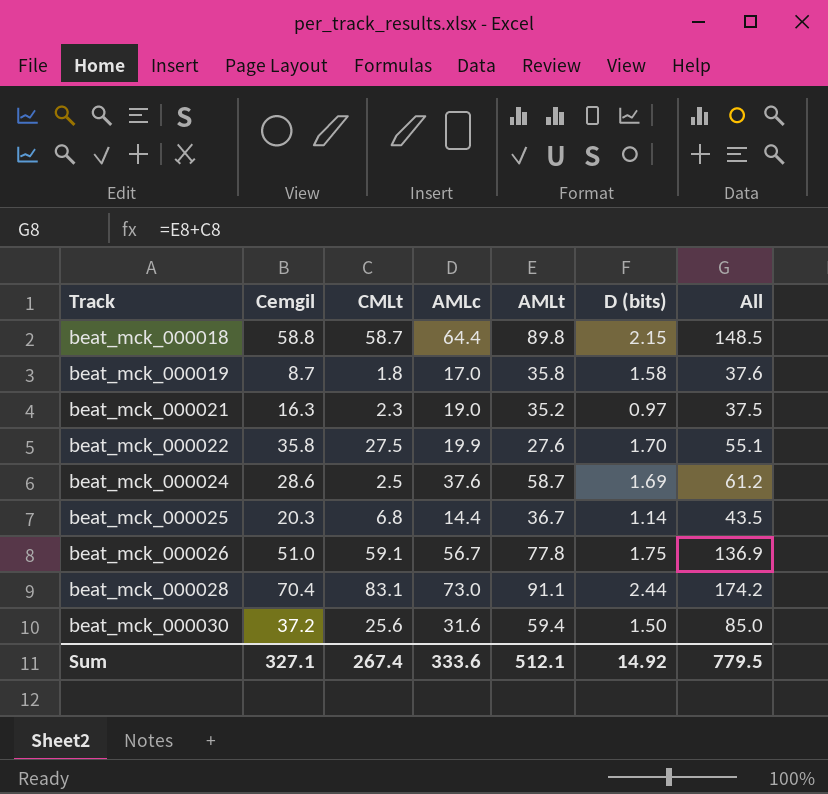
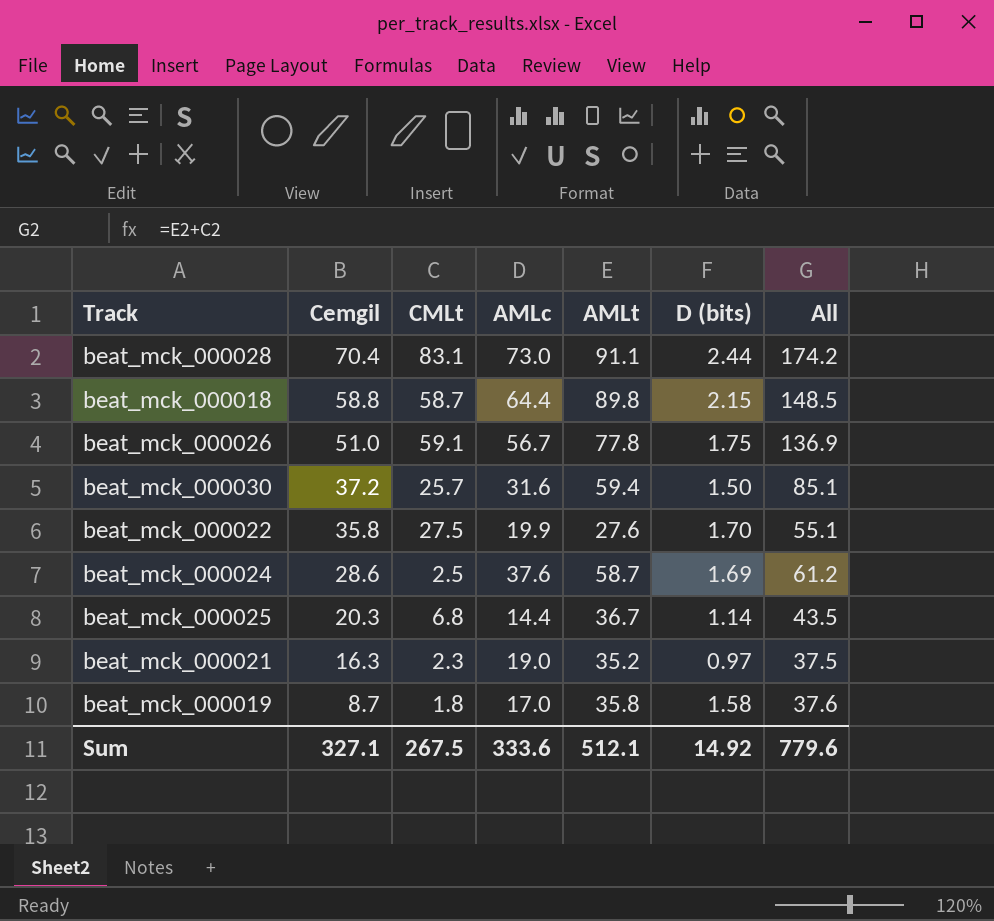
row order: Track ascending -> Cemgil descending
beat_mck_000030 | CMLt: 25.6 -> 25.7
beat_mck_000030 | All: 85.0 -> 85.1
Sum | CMLt: 267.4 -> 267.5
Sum | All: 779.5 -> 779.6

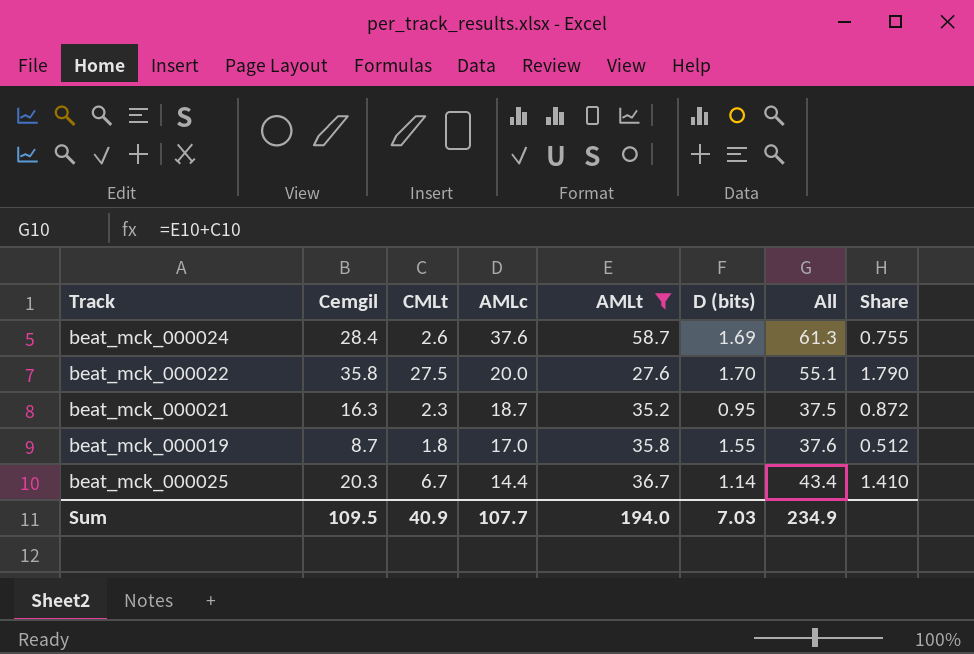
filter: none -> AMLt <= 58.7
row order: Cemgil descending -> AMLc descending
column Share | formula: none -> [Cemgil] / [AMLc]
beat_mck_000024 | Cemgil: 28.6 -> 28.4
beat_mck_000024 | CMLt: 2.5 -> 2.6
beat_mck_000024 | All: 61.2 -> 61.3
beat_mck_000022 | AMLc: 19.9 -> 20.0
beat_mck_000021 | AMLc: 19.0 -> 18.7
beat_mck_000021 | D (bits): 0.97 -> 0.95
beat_mck_000019 | D (bits): 1.58 -> 1.55
beat_mck_000025 | CMLt: 6.8 -> 6.7
beat_mck_000025 | All: 43.5 -> 43.4
Sum | Cemgil: 327.1 -> 109.5
Sum | CMLt: 267.5 -> 40.9
Sum | AMLc: 333.6 -> 107.7
Sum | AMLt: 512.1 -> 194.0
Sum | D (bits): 14.92 -> 7.03
Sum | All: 779.6 -> 234.9

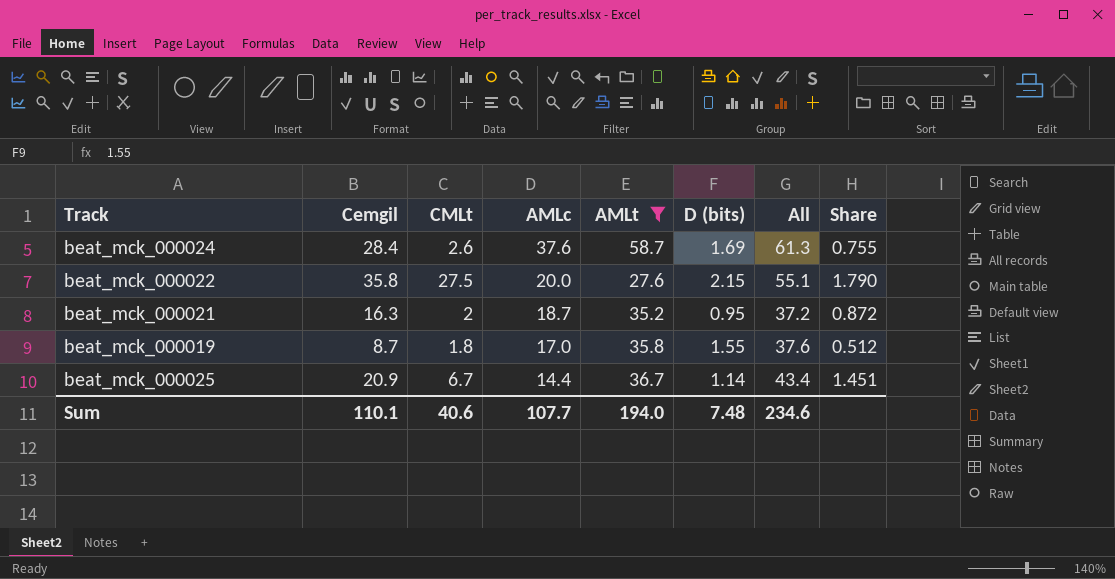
beat_mck_000022 | D (bits): 1.70 -> 2.15
beat_mck_000021 | CMLt: 2.3 -> 2
beat_mck_000021 | All: 37.5 -> 37.2
beat_mck_000025 | Cemgil: 20.3 -> 20.9
beat_mck_000025 | Share: 1.410 -> 1.451
Sum | Cemgil: 109.5 -> 110.1
Sum | CMLt: 40.9 -> 40.6
Sum | D (bits): 7.03 -> 7.48
Sum | All: 234.9 -> 234.6

